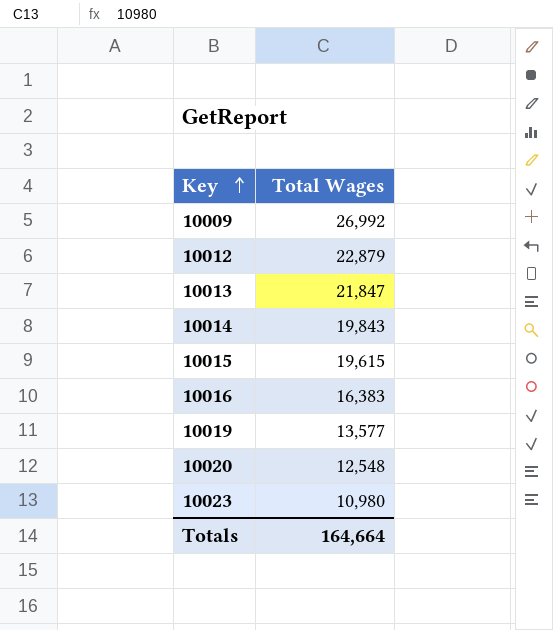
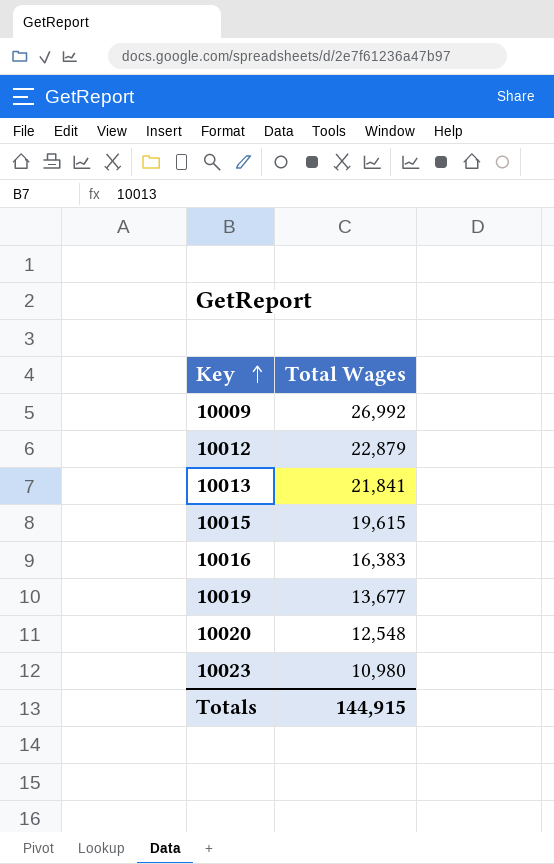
row 10014: 19,843 -> none
10013 | Total Wages: 21,847 -> 21,841
10019 | Total Wages: 13,577 -> 13,677
Totals | Total Wages: 164,664 -> 144,915

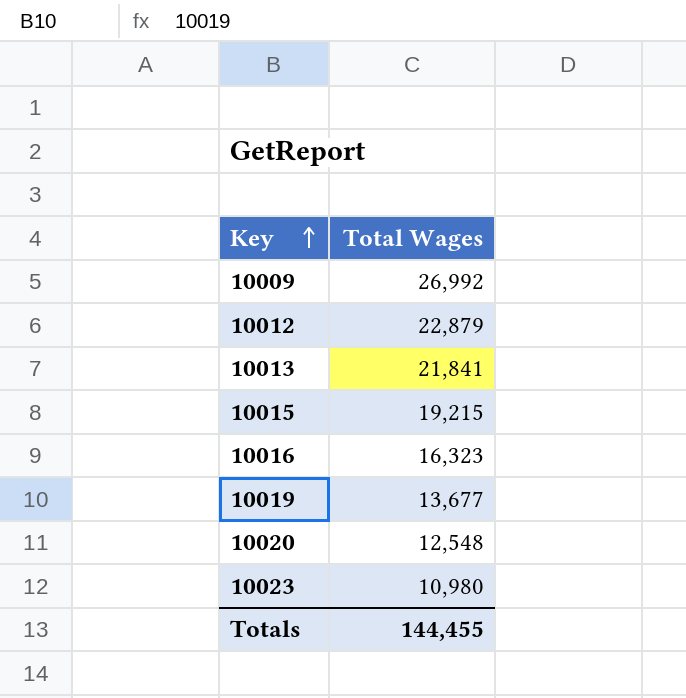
10015 | Total Wages: 19,615 -> 19,215
10016 | Total Wages: 16,383 -> 16,323
Totals | Total Wages: 144,915 -> 144,455

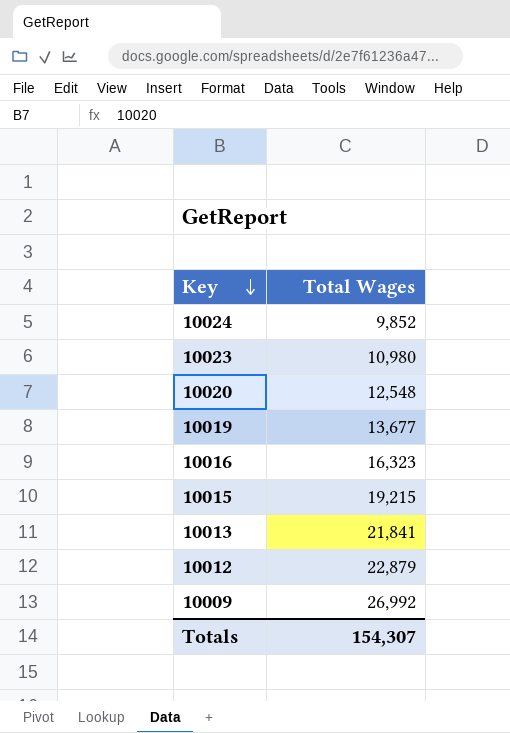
row order: Key ascending -> Key descending
row 10024: none -> 9,852
Totals | Total Wages: 144,455 -> 154,307

